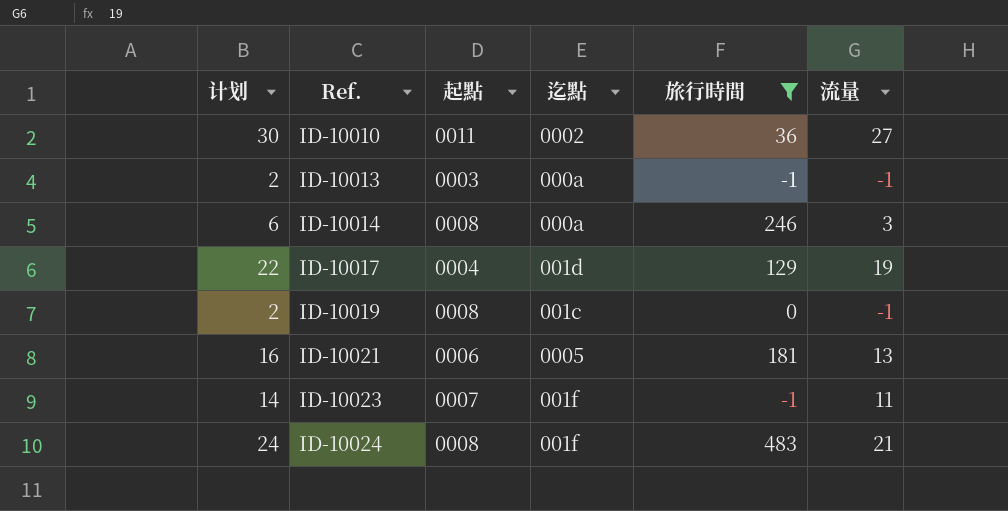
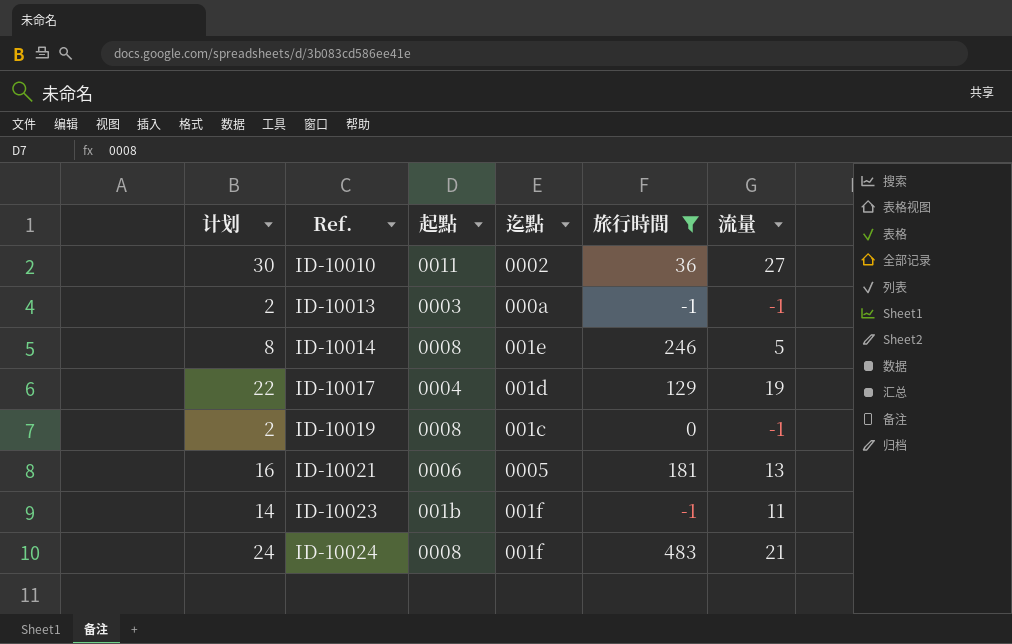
ID-10014 | 计划: 6 -> 8
ID-10014 | 迄點: 000a -> 001e
ID-10014 | 流量: 3 -> 5
ID-10023 | 起點: 0007 -> 001b

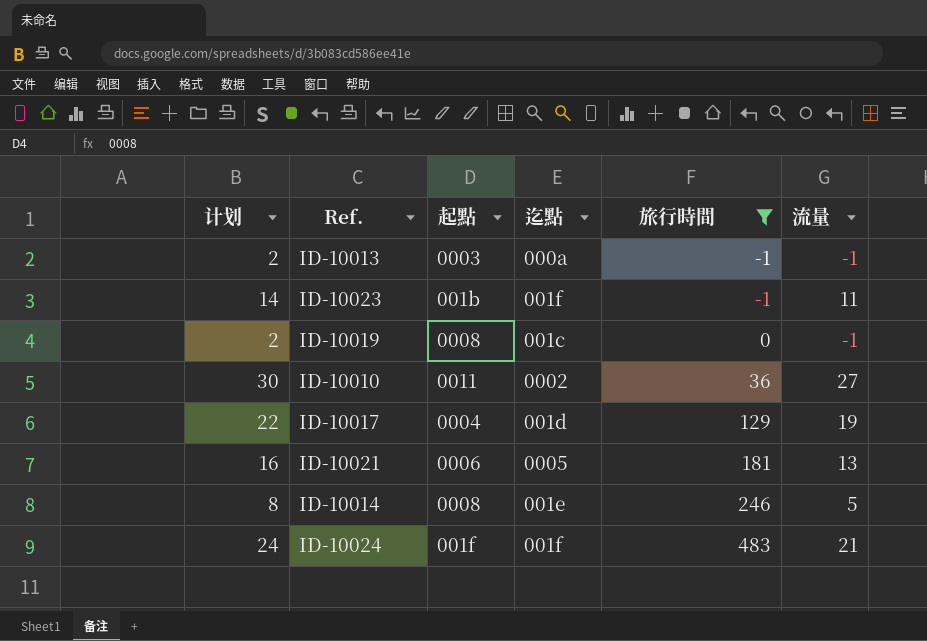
row order: Ref. ascending -> 旅行時間 ascending
ID-10024 | 起點: 0008 -> 001f

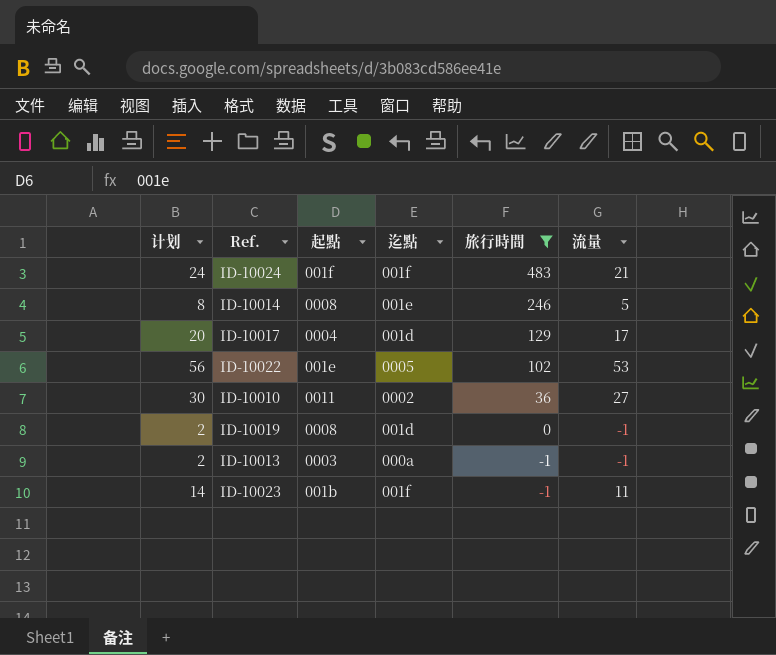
row order: 旅行時間 ascending -> 旅行時間 descending
row ID-10021: 16 | 0006 | 0005 | 181 | 13 -> none
ID-10017 | 计划: 22 -> 20
ID-10017 | 流量: 19 -> 17
row ID-10022: none -> 56 | 001e | 0005 | 102 | 53
ID-10019 | 迄點: 001c -> 001d

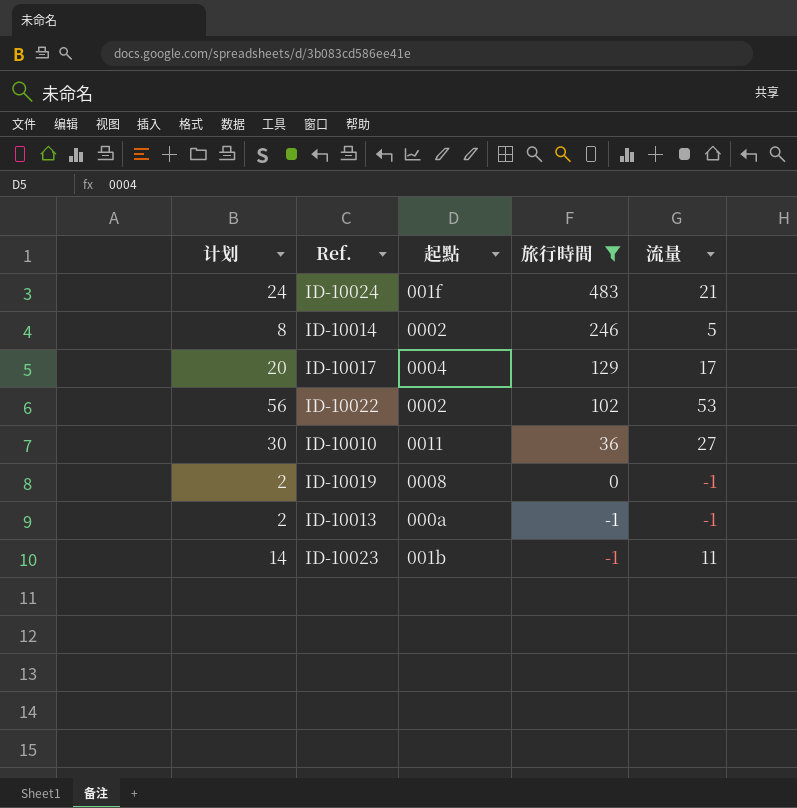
column 迄點 | position: 4 -> none
ID-10014 | 起點: 0008 -> 0002
ID-10022 | 起點: 001e -> 0002
ID-10013 | 起點: 0003 -> 000a

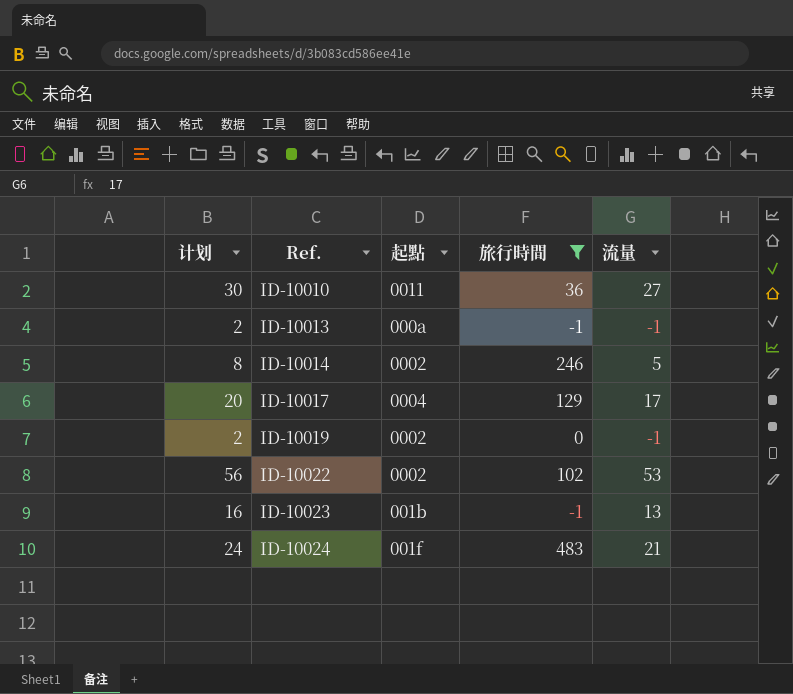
row order: 旅行時間 descending -> Ref. ascending
ID-10019 | 起點: 0008 -> 0002
ID-10023 | 计划: 14 -> 16
ID-10023 | 流量: 11 -> 13

